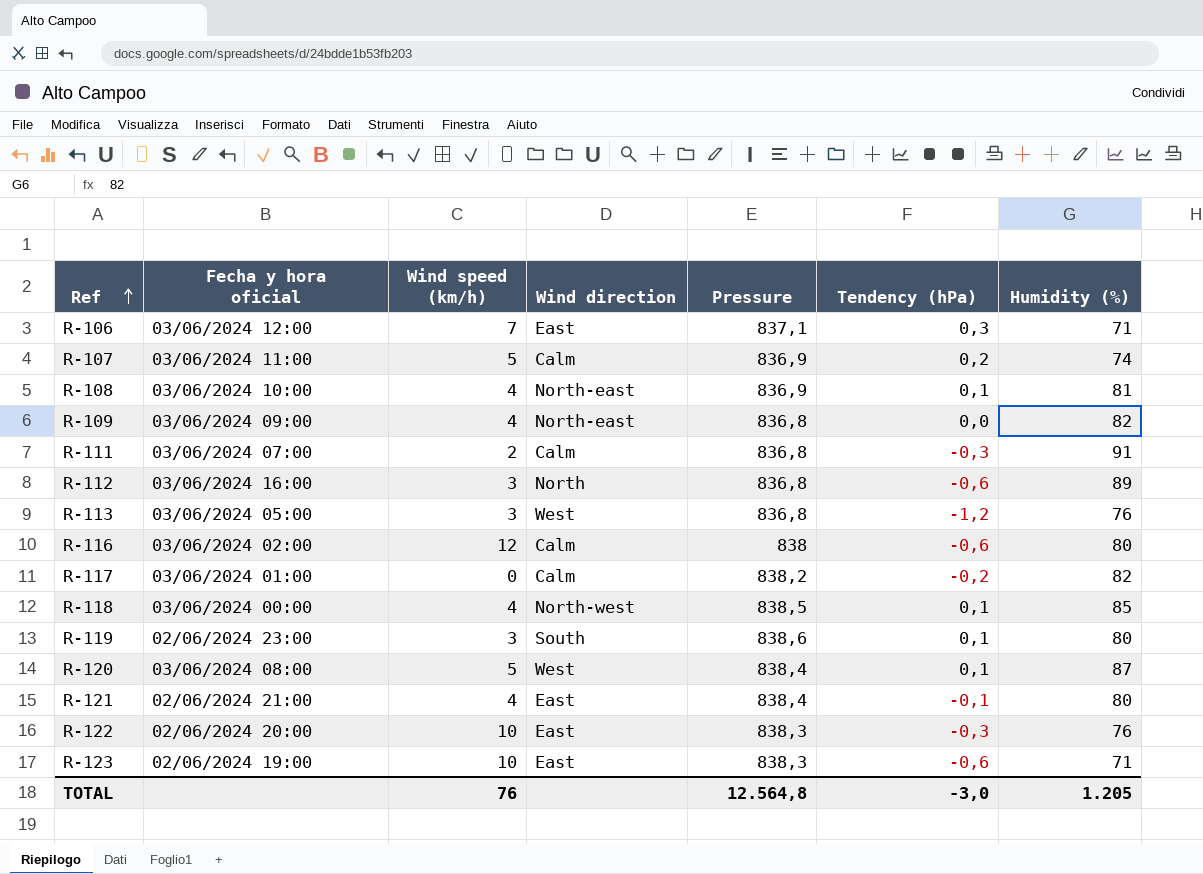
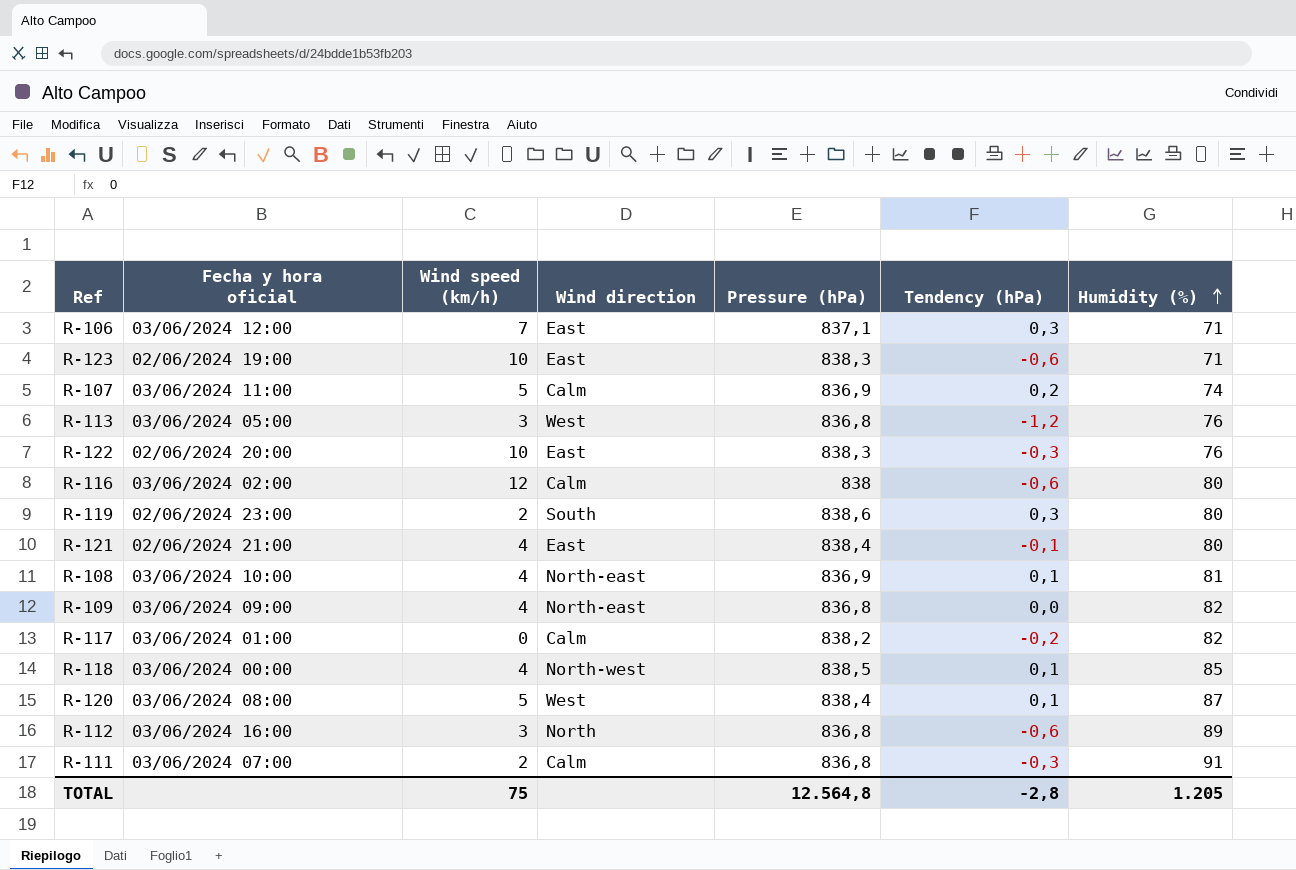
row order: Ref ascending -> Humidity (%) ascending
column name: Pressure -> Pressure (hPa)
R-119 | Wind speed (km/h): 3 -> 2
R-119 | Tendency (hPa): 0,1 -> 0,3
TOTAL | Wind speed (km/h): 76 -> 75
TOTAL | Tendency (hPa): -3,0 -> -2,8

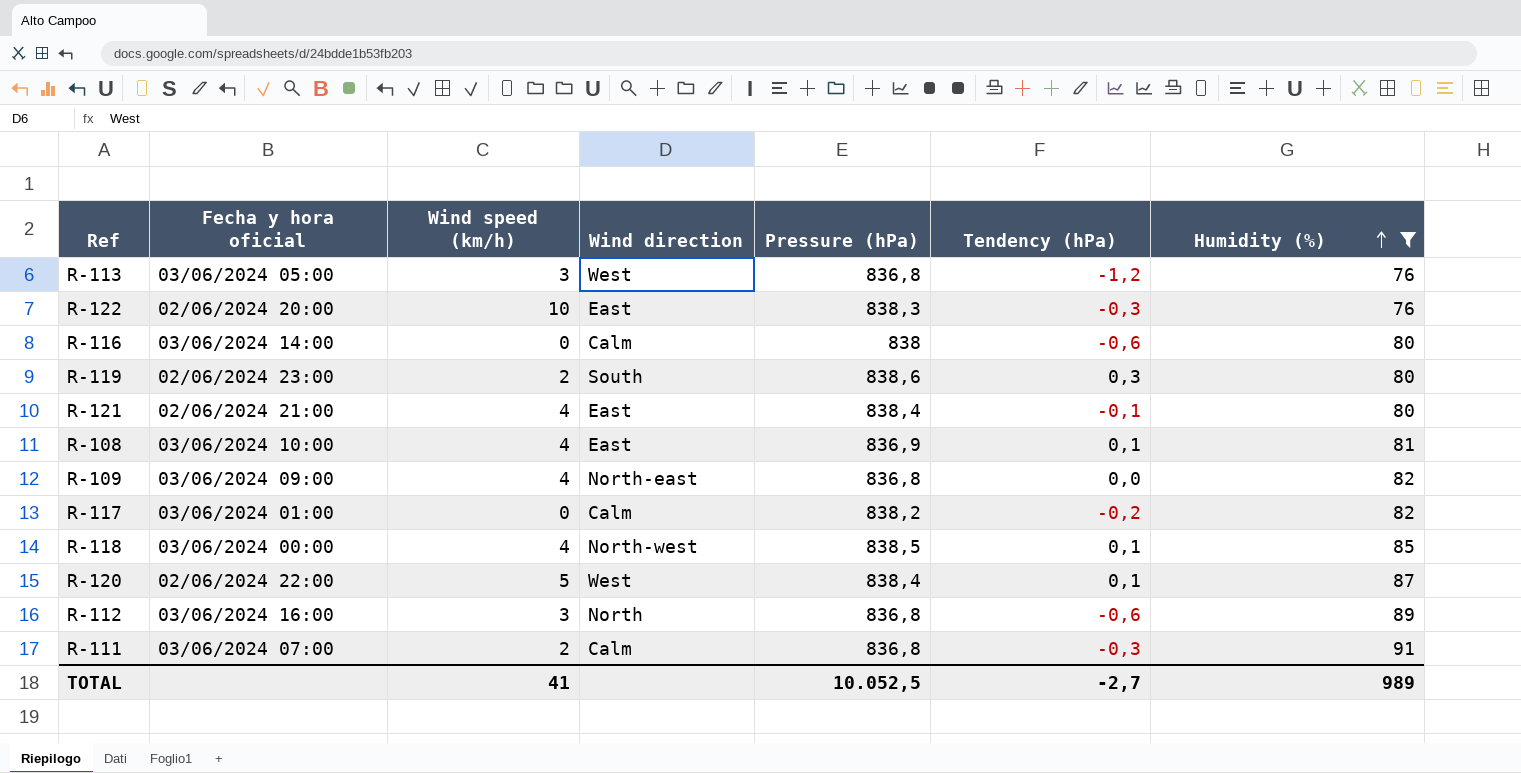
filter: none -> Humidity (%) >= 76
R-116 | Fecha y hora oficial: 03/06/2024 02:00 -> 03/06/2024 14:00
R-116 | Wind speed (km/h): 12 -> 0
R-108 | Wind direction: North-east -> East
R-120 | Fecha y hora oficial: 03/06/2024 08:00 -> 02/06/2024 22:00
TOTAL | Wind speed (km/h): 75 -> 41
TOTAL | Pressure (hPa): 12.564,8 -> 10.052,5
TOTAL | Tendency (hPa): -2,8 -> -2,7
TOTAL | Humidity (%): 1.205 -> 989

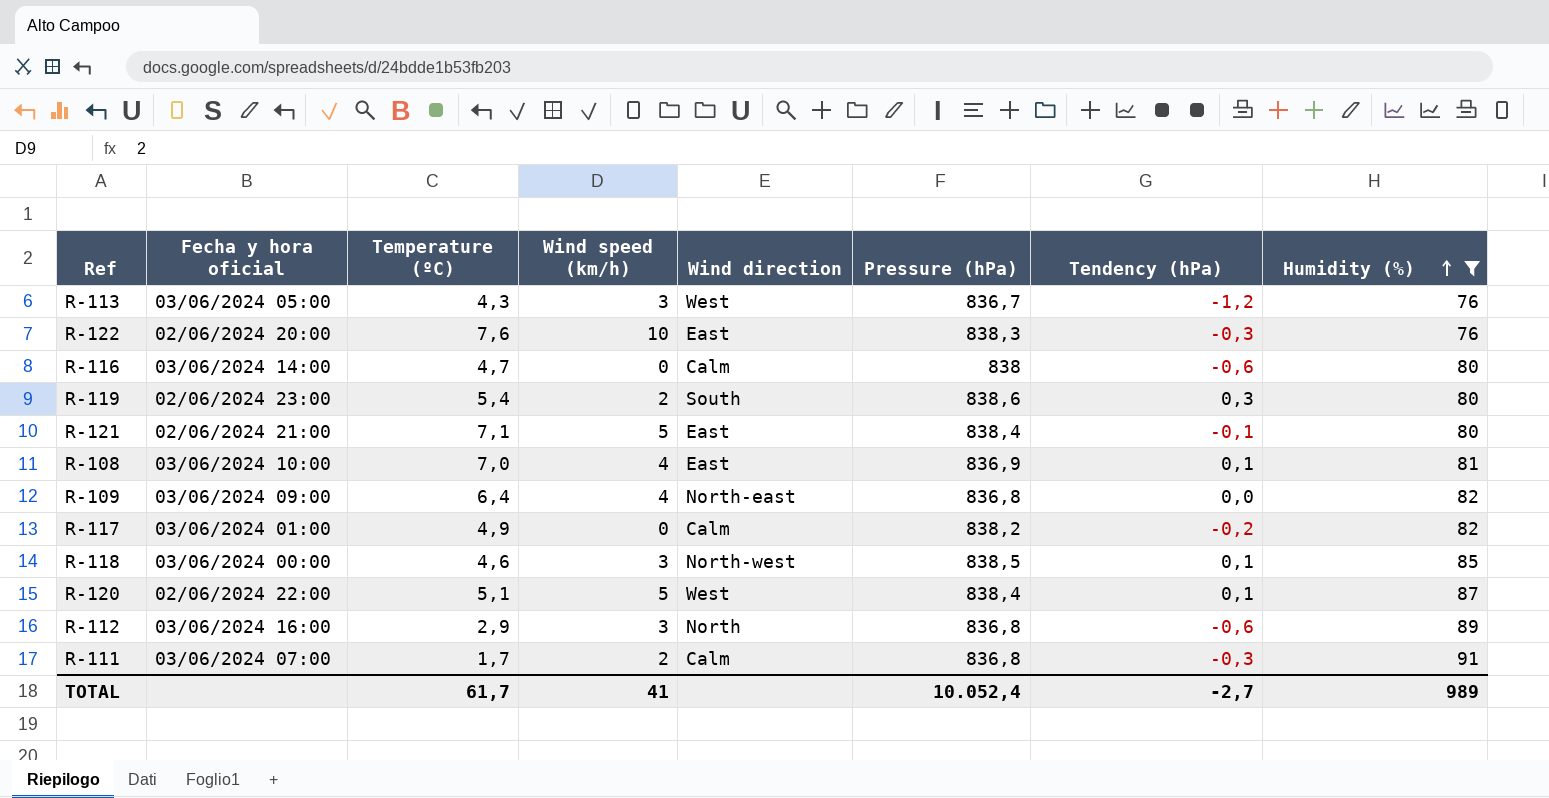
column Temperature (ºC) | position: none -> 3
R-113 | Pressure (hPa): 836,8 -> 836,7
R-121 | Wind speed (km/h): 4 -> 5
R-118 | Wind speed (km/h): 4 -> 3
TOTAL | Pressure (hPa): 10.052,5 -> 10.052,4

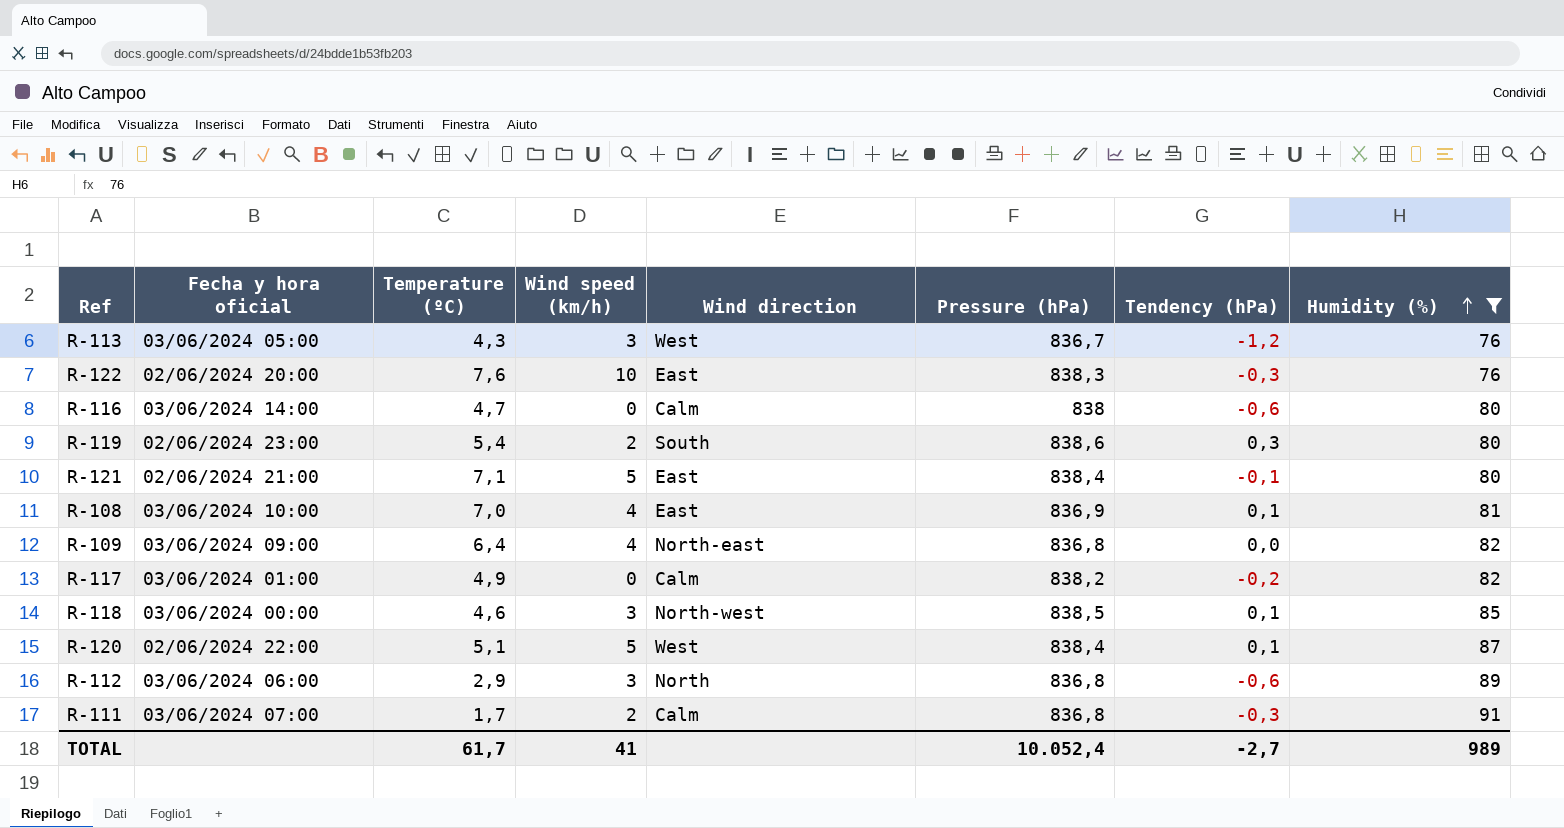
R-112 | Fecha y hora oficial: 03/06/2024 16:00 -> 03/06/2024 06:00

